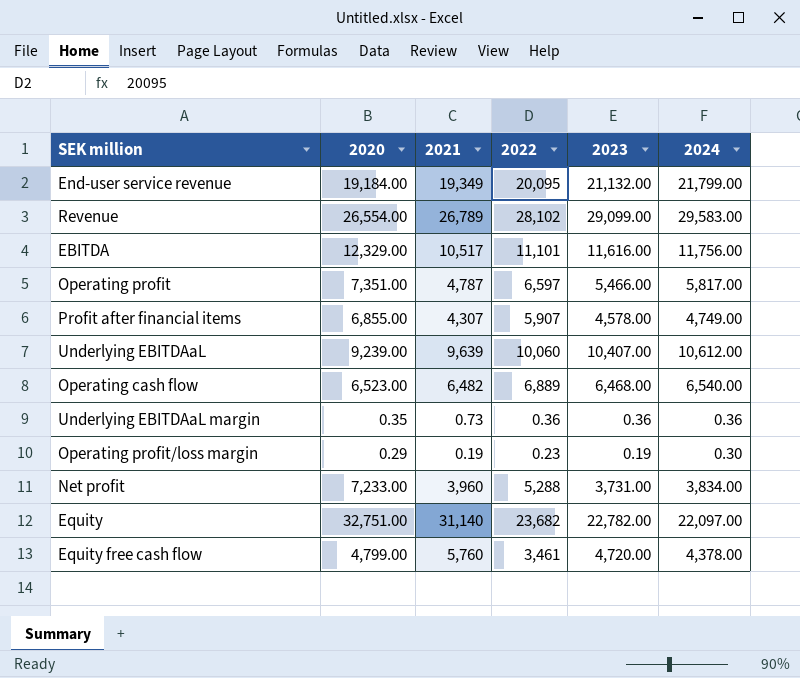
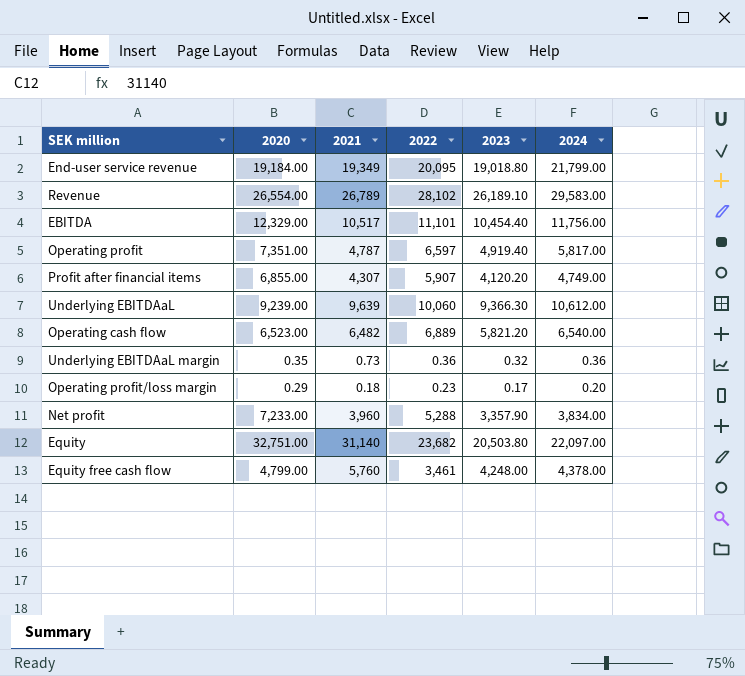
End-user service revenue | 2023: 21,132.00 -> 19,018.80
Revenue | 2023: 29,099.00 -> 26,189.10
EBITDA | 2023: 11,616.00 -> 10,454.40
Operating profit | 2023: 5,466.00 -> 4,919.40
Profit after financial items | 2023: 4,578.00 -> 4,120.20
Underlying EBITDAaL | 2023: 10,407.00 -> 9,366.30
Operating cash flow | 2023: 6,468.00 -> 5,821.20
Underlying EBITDAaL margin | 2023: 0.36 -> 0.32
Operating profit/loss margin | 2021: 0.19 -> 0.18
Operating profit/loss margin | 2023: 0.19 -> 0.17
Operating profit/loss margin | 2024: 0.30 -> 0.20
Net profit | 2023: 3,731.00 -> 3,357.90
Equity | 2023: 22,782.00 -> 20,503.80
Equity free cash flow | 2023: 4,720.00 -> 4,248.00

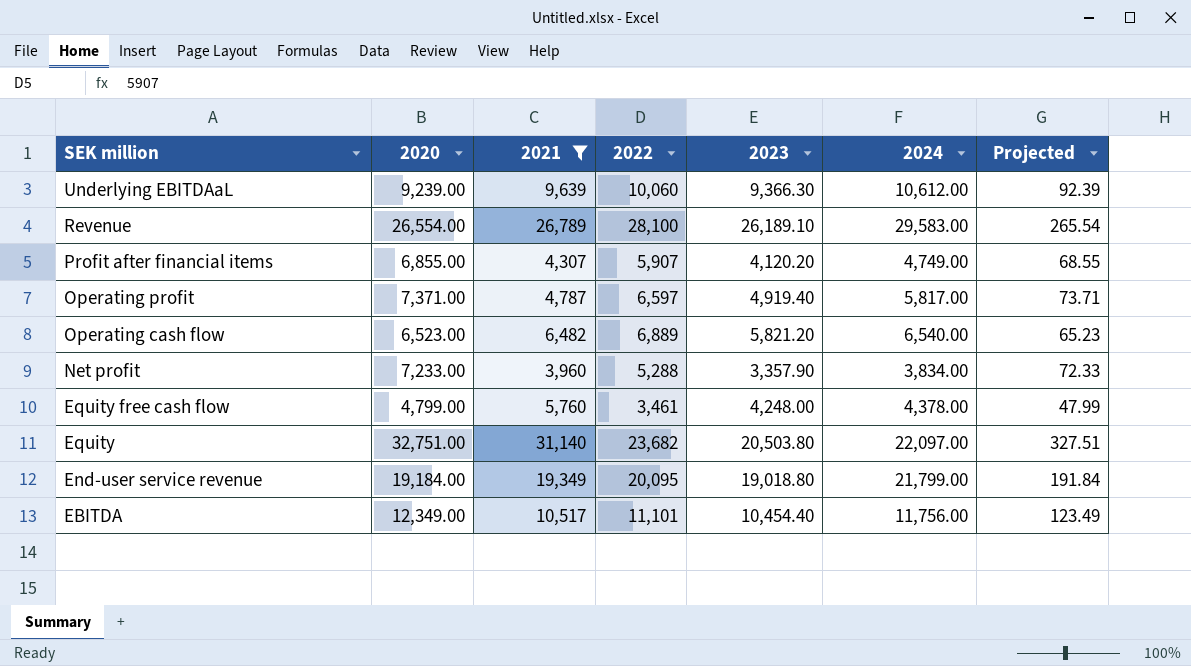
filter: none -> 2021 >= 3,960
row order: none -> SEK million descending
column Projected | formula: none -> [2020] * 0.01
Revenue | 2022: 28,102 -> 28,100
Operating profit | 2020: 7,351.00 -> 7,371.00
EBITDA | 2020: 12,329.00 -> 12,349.00

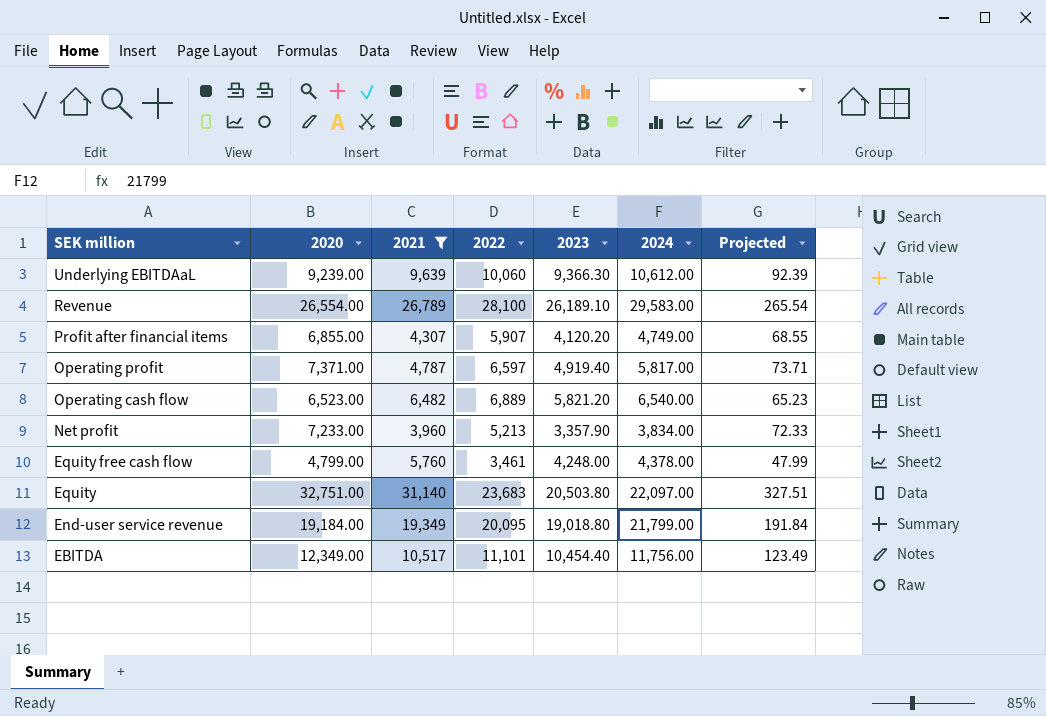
Net profit | 2022: 5,288 -> 5,213
Equity | 2022: 23,682 -> 23,683

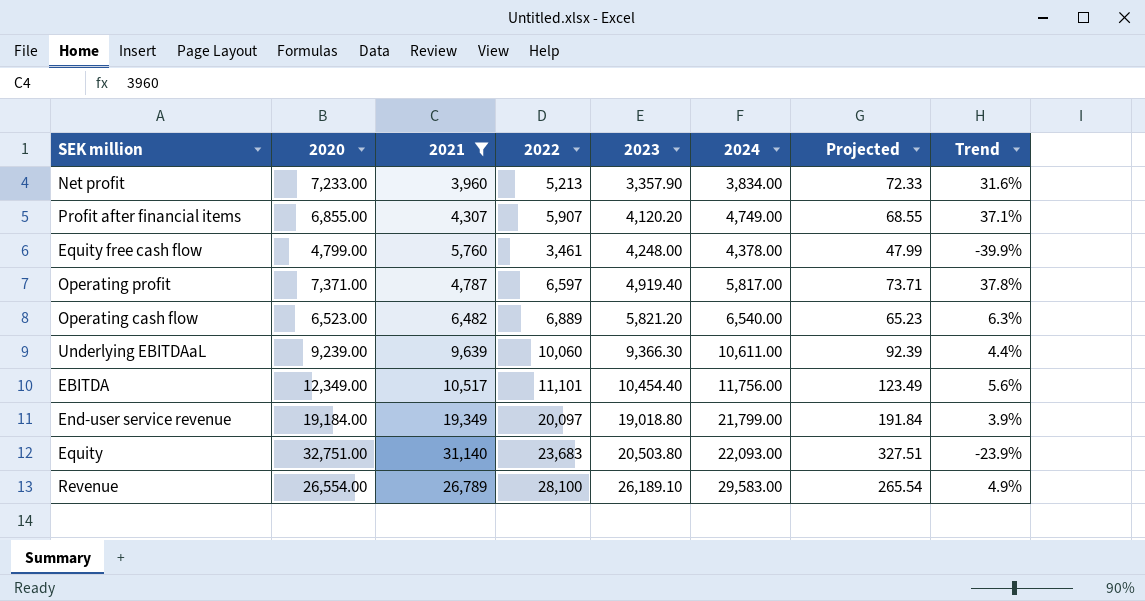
row order: SEK million descending -> 2023 ascending
column Trend | formula: none -> ([2022] - [2021]) / [2021]
Underlying EBITDAaL | 2024: 10,612.00 -> 10,611.00
End-user service revenue | 2022: 20,095 -> 20,097
Equity | 2024: 22,097.00 -> 22,093.00

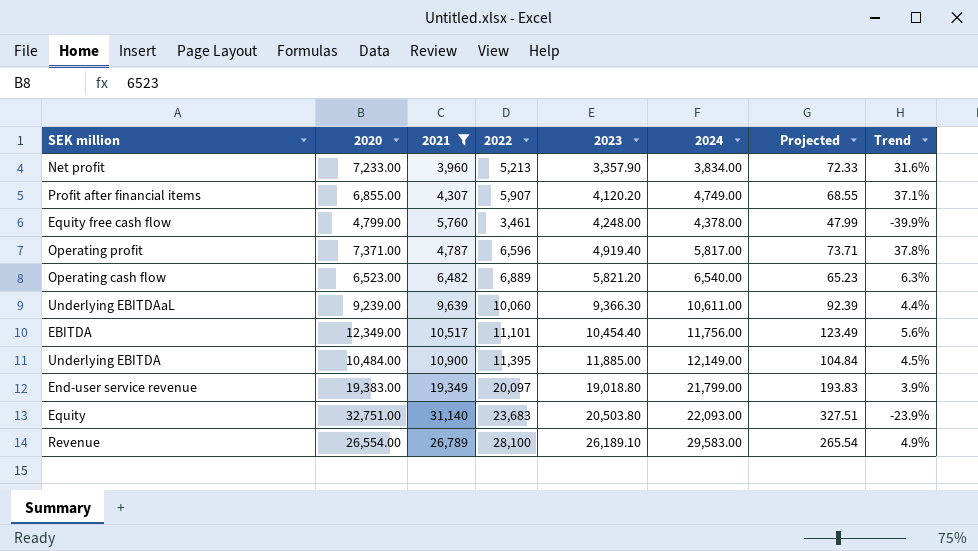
Operating profit | 2022: 6,597 -> 6,596
row Underlying EBITDA: none -> 10,484.00 | 10,900 | 11,395 | 11,885.00 | 12,149.00 | 104.84 | 4.5%
End-user service revenue | 2020: 19,184.00 -> 19,383.00
End-user service revenue | Projected: 191.84 -> 193.83

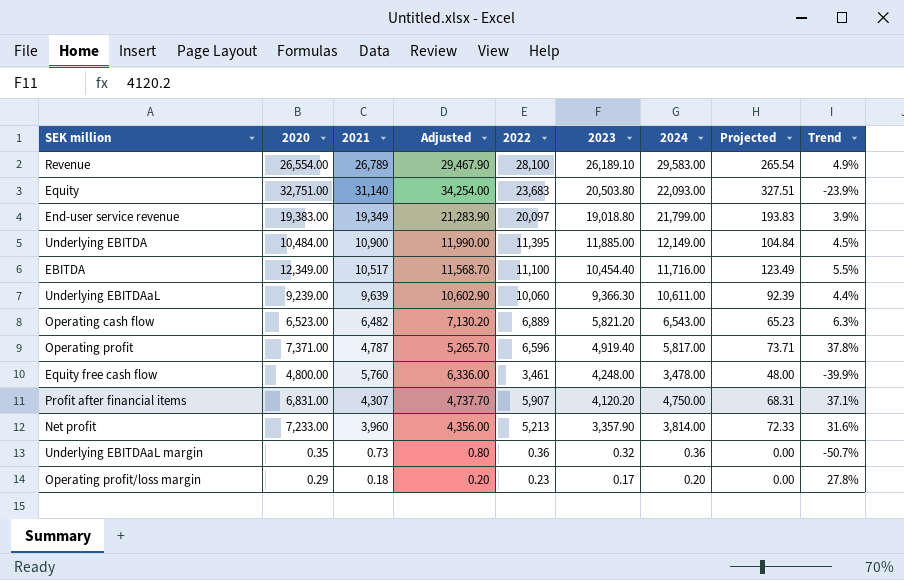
filter: 2021 >= 3,960 -> none
row order: 2023 ascending -> 2023 descending
column Adjusted | formula: none -> [2021] * 1.1
EBITDA | 2022: 11,101 -> 11,100
EBITDA | 2024: 11,756.00 -> 11,716.00
EBITDA | Trend: 5.6% -> 5.5%
Operating cash flow | 2024: 6,540.00 -> 6,543.00
Equity free cash flow | 2020: 4,799.00 -> 4,800.00
Equity free cash flow | 2024: 4,378.00 -> 3,478.00
Equity free cash flow | Projected: 47.99 -> 48.00
Profit after financial items | 2020: 6,855.00 -> 6,831.00
Profit after financial items | 2024: 4,749.00 -> 4,750.00
Profit after financial items | Projected: 68.55 -> 68.31
Net profit | 2024: 3,834.00 -> 3,814.00

